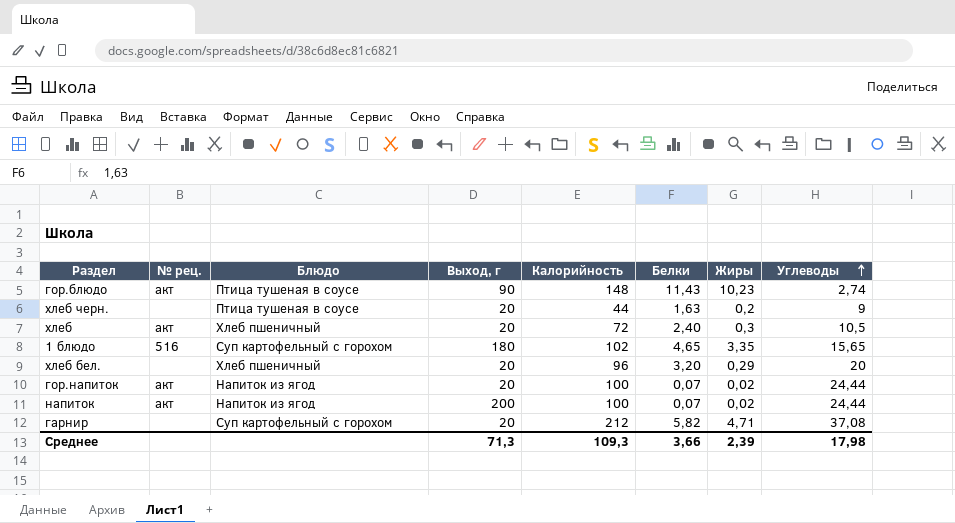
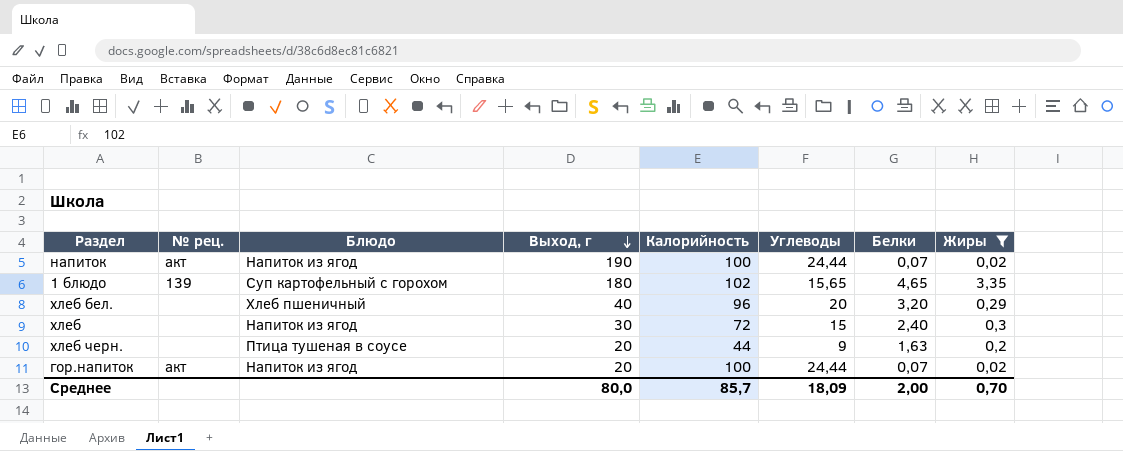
filter: none -> Жиры <= 3,35
row order: Углеводы ascending -> Выход, г descending
column Углеводы | position: 8 -> 6
напиток | Выход, г: 200 -> 190
1 блюдо | № рец.: 516 -> 139
хлеб бел. | Выход, г: 20 -> 40
хлеб | № рец.: акт -> none
хлеб | Блюдо: Хлеб пшеничный -> Напиток из ягод
хлеб | Выход, г: 20 -> 30
хлеб | Углеводы: 10,5 -> 15
Среднее | Выход, г: 71,3 -> 80,0
Среднее | Калорийность: 109,3 -> 85,7
Среднее | Углеводы: 17,98 -> 18,09
Среднее | Белки: 3,66 -> 2,00
Среднее | Жиры: 2,39 -> 0,70

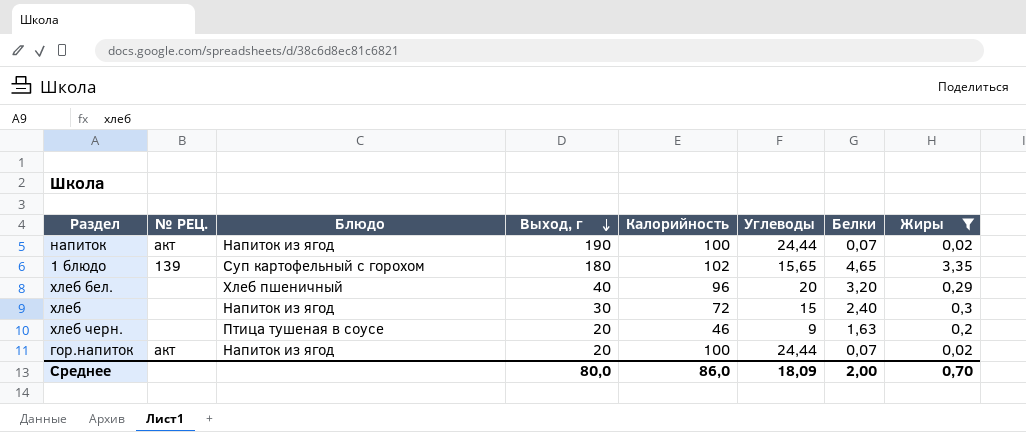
column name: № рец. -> № РЕЦ.
хлеб черн. | Калорийность: 44 -> 46
Среднее | Калорийность: 85,7 -> 86,0

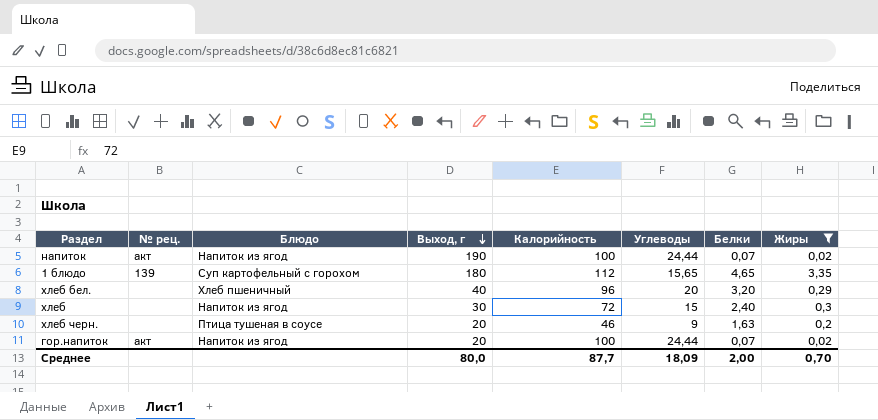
column name: № РЕЦ. -> № рец.
1 блюдо | Калорийность: 102 -> 112
Среднее | Калорийность: 86,0 -> 87,7

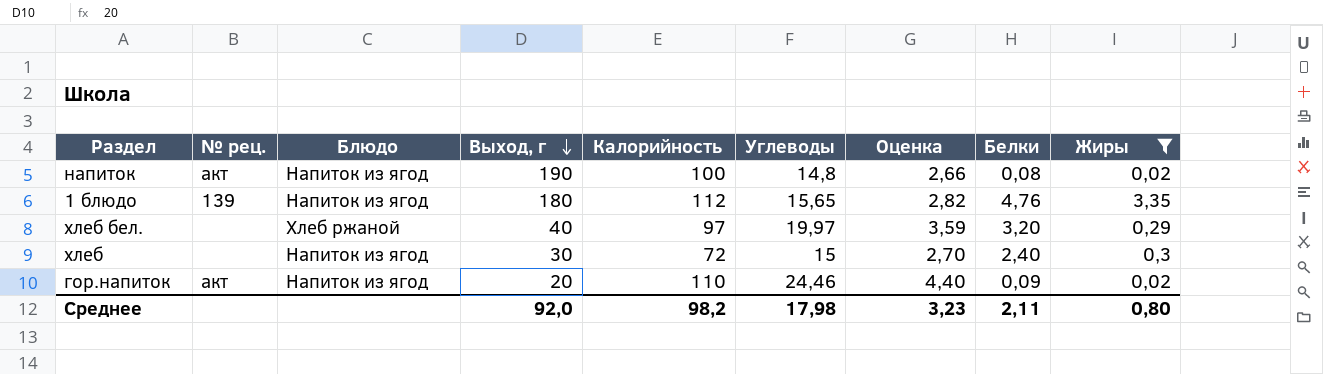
column Оценка | formula: none -> [Углеводы] * 0,18
row хлеб черн.: none | Птица тушеная в соусе | 20 | 46 | 9 | 1,63 | 0,2 -> none
напиток | Углеводы: 24,44 -> 14,8
напиток | Белки: 0,07 -> 0,08
1 блюдо | Блюдо: Суп картофельный с горохом -> Напиток из ягод
1 блюдо | Белки: 4,65 -> 4,76
хлеб бел. | Блюдо: Хлеб пшеничный -> Хлеб ржаной
хлеб бел. | Калорийность: 96 -> 97
хлеб бел. | Углеводы: 20 -> 19,97
гор.напиток | Калорийность: 100 -> 110
гор.напиток | Углеводы: 24,44 -> 24,46
гор.напиток | Белки: 0,07 -> 0,09
Среднее | Выход, г: 80,0 -> 92,0
Среднее | Калорийность: 87,7 -> 98,2
Среднее | Углеводы: 18,09 -> 17,98
Среднее | Белки: 2,00 -> 2,11
Среднее | Жиры: 0,70 -> 0,80

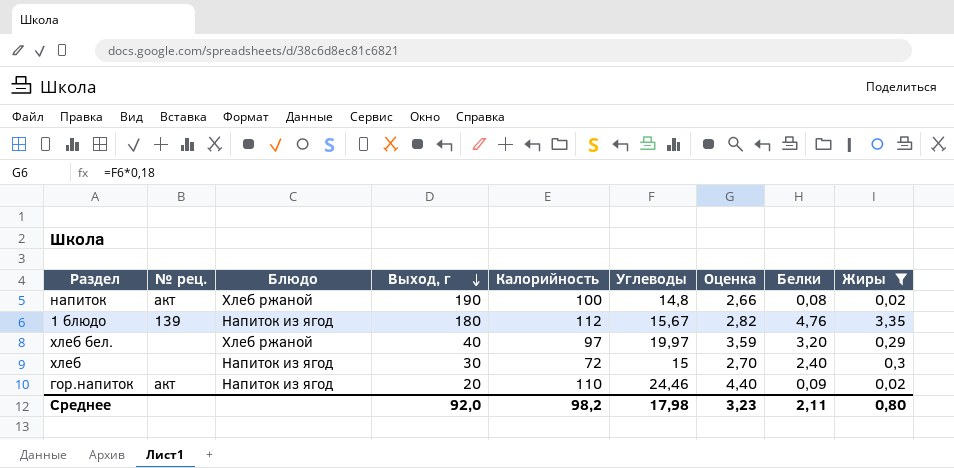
напиток | Блюдо: Напиток из ягод -> Хлеб ржаной
1 блюдо | Углеводы: 15,65 -> 15,67

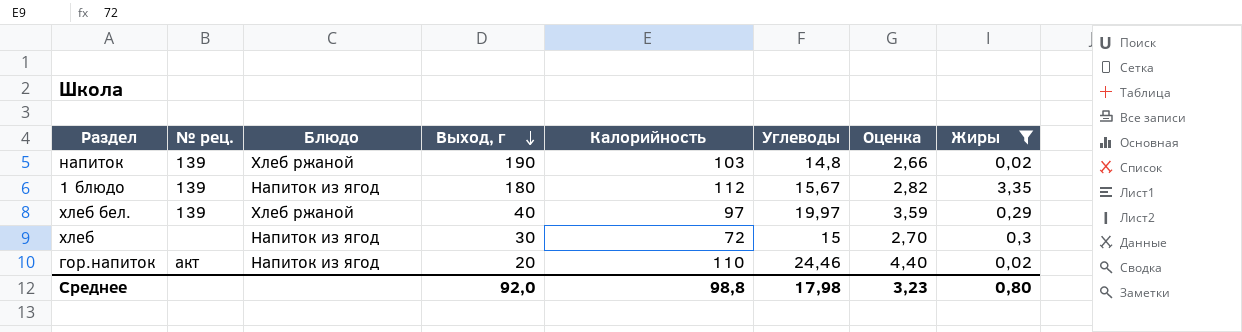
column Белки | position: 8 -> none
напиток | № рец.: акт -> 139
напиток | Калорийность: 100 -> 103
хлеб бел. | № рец.: none -> 139
Среднее | Калорийность: 98,2 -> 98,8

